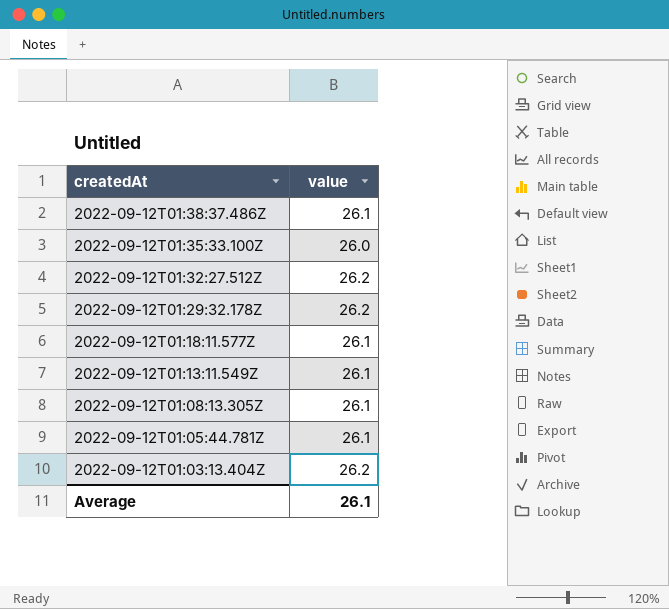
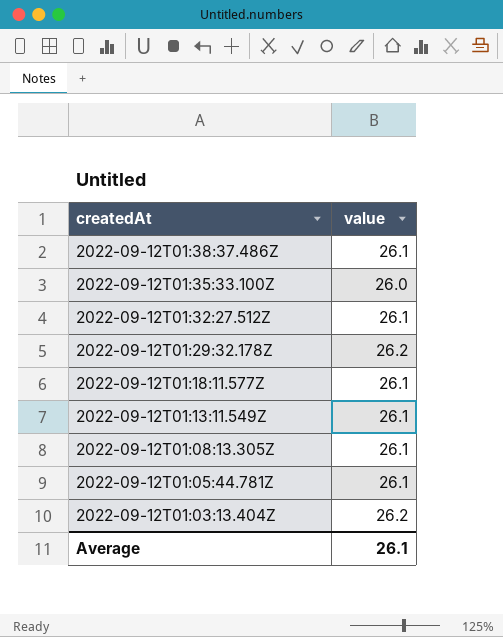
2022-09-12T01:32:27.512Z | value: 26.2 -> 26.1

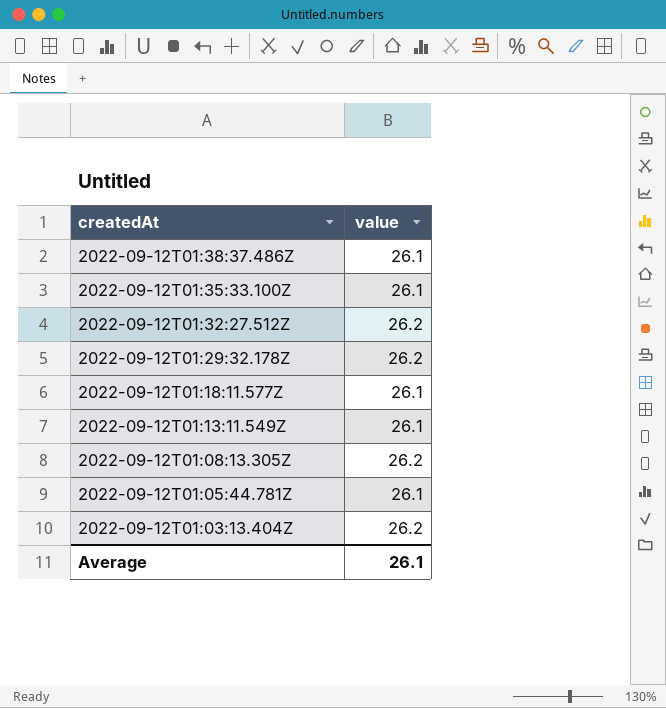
2022-09-12T01:35:33.100Z | value: 26.0 -> 26.1
2022-09-12T01:32:27.512Z | value: 26.1 -> 26.2
2022-09-12T01:08:13.305Z | value: 26.1 -> 26.2

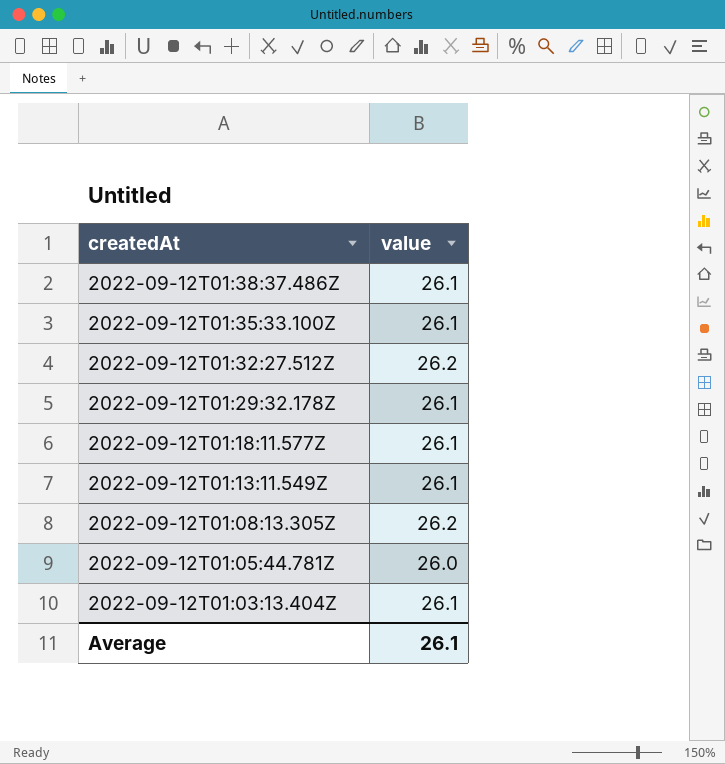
2022-09-12T01:29:32.178Z | value: 26.2 -> 26.1
2022-09-12T01:05:44.781Z | value: 26.1 -> 26.0
2022-09-12T01:03:13.404Z | value: 26.2 -> 26.1

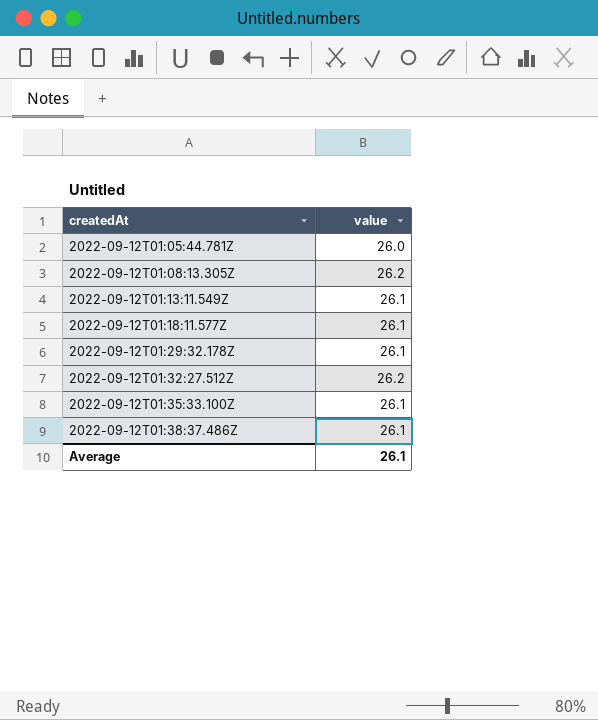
row order: createdAt descending -> createdAt ascending
row 2022-09-12T01:03:13.404Z: 26.1 -> none

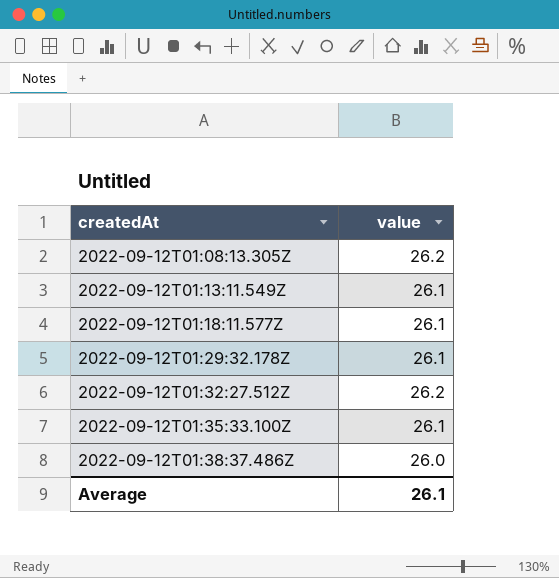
row 2022-09-12T01:05:44.781Z: 26.0 -> none
2022-09-12T01:38:37.486Z | value: 26.1 -> 26.0

